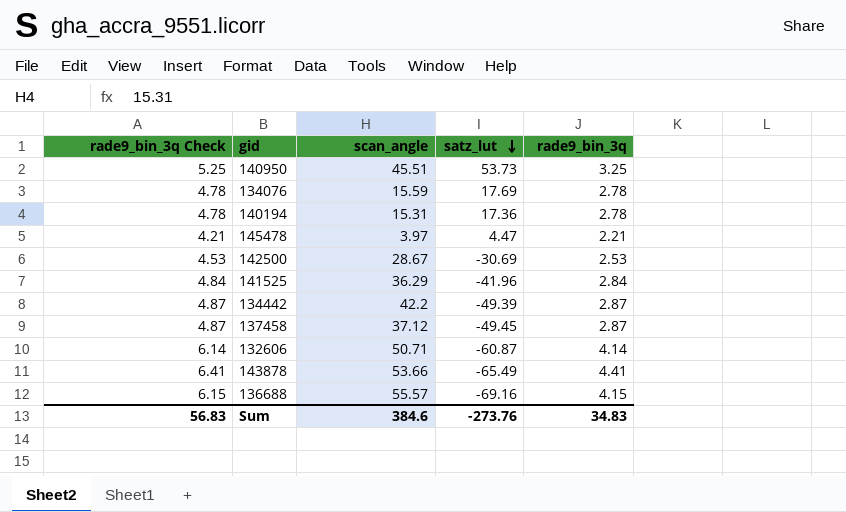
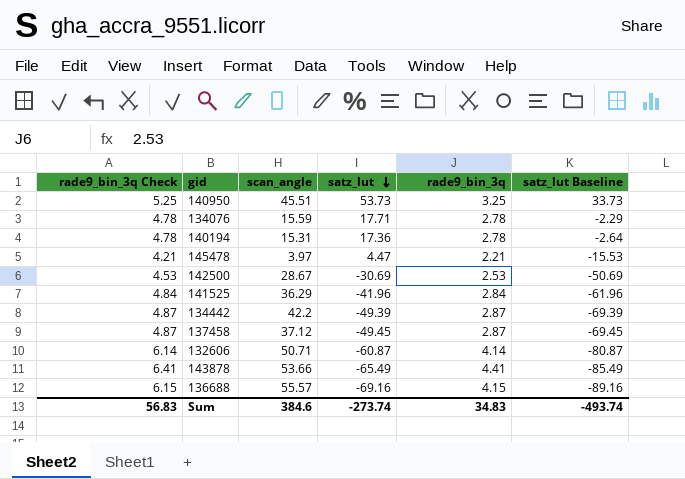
column satz_lut Baseline | formula: none -> [satz_lut] - 20
134076 | satz_lut: 17.69 -> 17.71
Sum | satz_lut: -273.76 -> -273.74

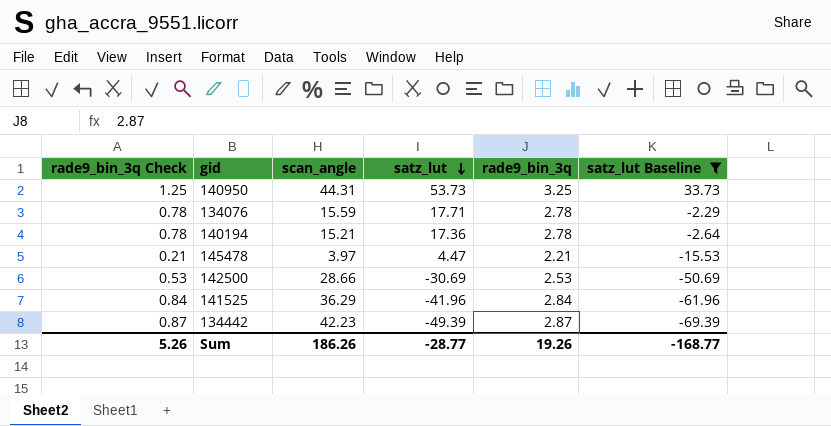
filter: none -> satz_lut Baseline >= -69.39
column rade9_bin_3q Check | formula: [rade9_bin_3q] + 2 -> [rade9_bin_3q] - 2
140950 | scan_angle: 45.51 -> 44.31
140194 | scan_angle: 15.31 -> 15.21
142500 | scan_angle: 28.67 -> 28.66
134442 | scan_angle: 42.2 -> 42.23
Sum | rade9_bin_3q Check: 56.83 -> 5.26
Sum | scan_angle: 384.6 -> 186.26
Sum | satz_lut: -273.74 -> -28.77
Sum | rade9_bin_3q: 34.83 -> 19.26
Sum | satz_lut Baseline: -493.74 -> -168.77

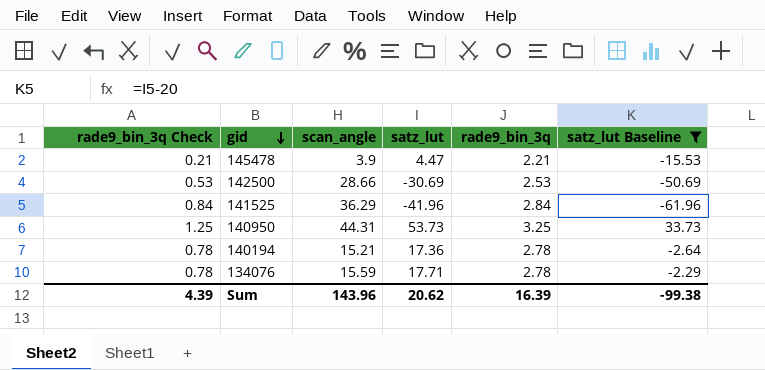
row order: satz_lut descending -> gid descending
row 134442: 0.87 | 42.23 | -49.39 | 2.87 | -69.39 -> none
145478 | scan_angle: 3.97 -> 3.9
Sum | rade9_bin_3q Check: 5.26 -> 4.39
Sum | scan_angle: 186.26 -> 143.96
Sum | satz_lut: -28.77 -> 20.62
Sum | rade9_bin_3q: 19.26 -> 16.39
Sum | satz_lut Baseline: -168.77 -> -99.38

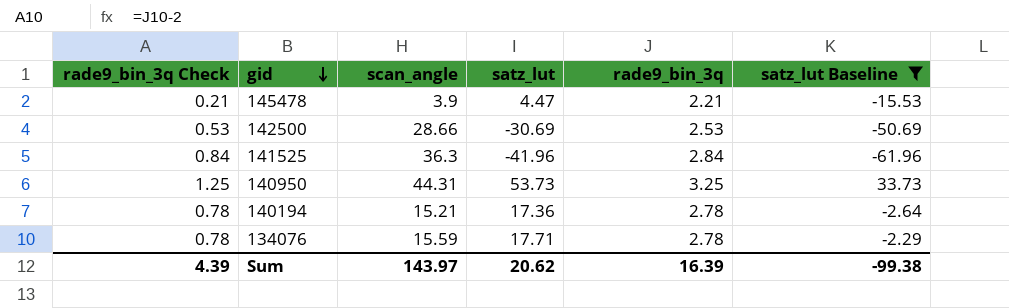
141525 | scan_angle: 36.29 -> 36.3
Sum | scan_angle: 143.96 -> 143.97

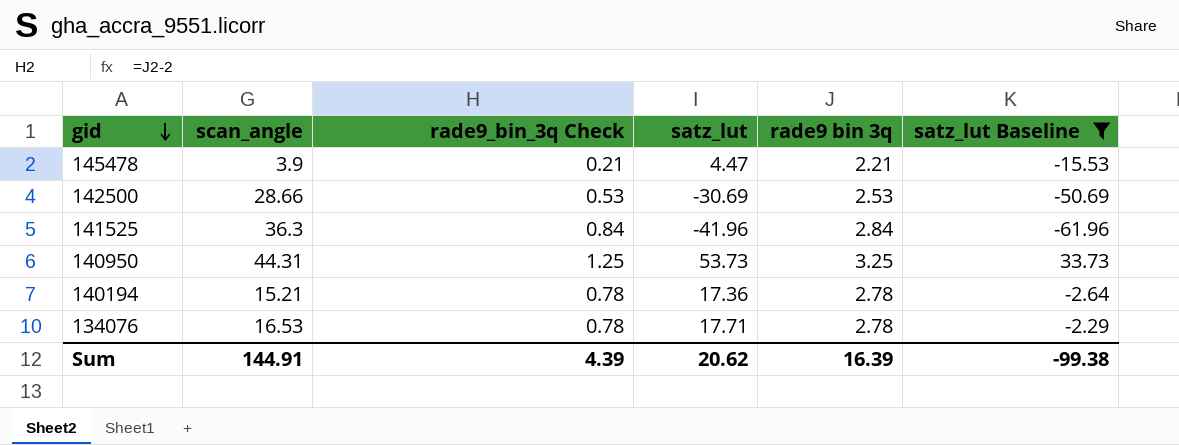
column rade9_bin_3q Check | position: 1 -> 3
column name: rade9_bin_3q -> rade9 bin 3q
134076 | scan_angle: 15.59 -> 16.53
Sum | scan_angle: 143.97 -> 144.91

